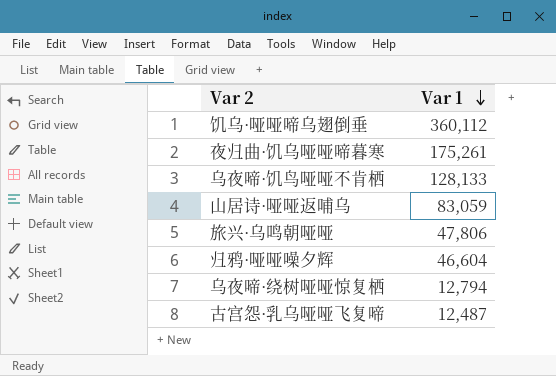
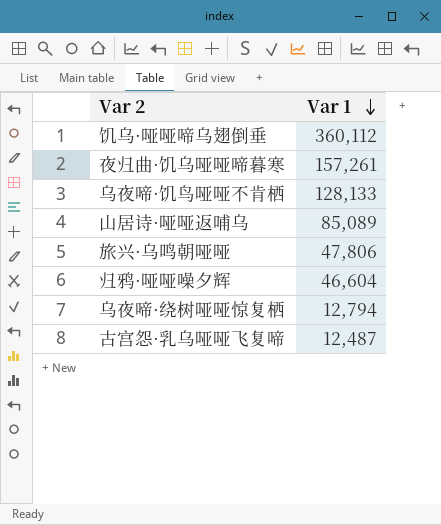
夜归曲·饥乌哑哑啼暮寒 | Var 1: 175,261 -> 157,261
山居诗·哑哑返哺乌 | Var 1: 83,059 -> 85,089

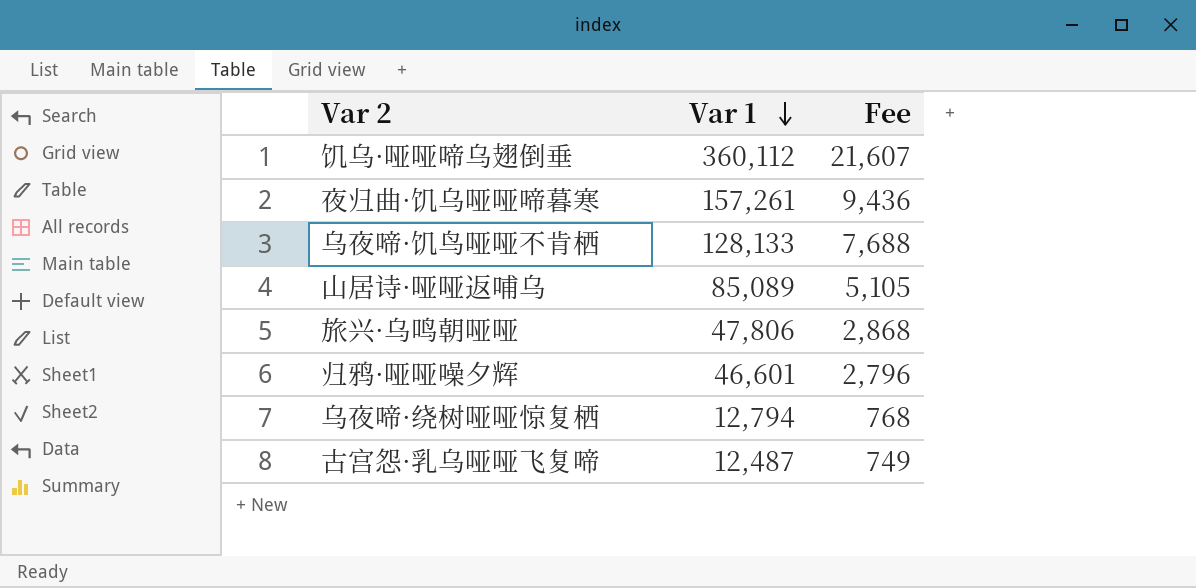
column Fee | formula: none -> [Var 1] * 0.06
归鸦·哑哑噪夕辉 | Var 1: 46,604 -> 46,601

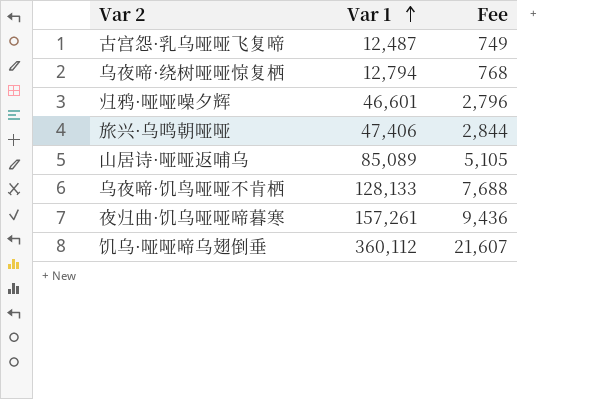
row order: Var 1 descending -> Var 1 ascending
旅兴·乌鸣朝哑哑 | Var 1: 47,806 -> 47,406
旅兴·乌鸣朝哑哑 | Fee: 2,868 -> 2,844

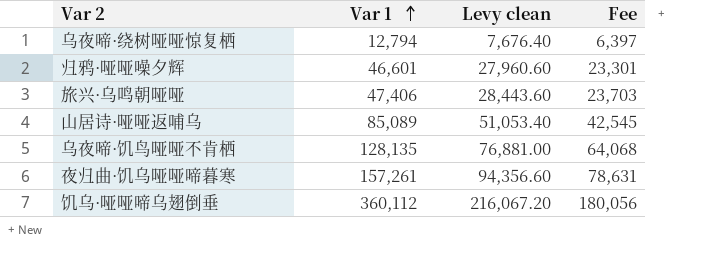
column Levy clean | formula: none -> [Var 1] * 0.6
column Fee | formula: [Var 1] * 0.06 -> [Var 1] * 0.5
row 古宫怨·乳乌哑哑飞复啼: 12,487 | 749 -> none
乌夜啼·饥鸟哑哑不肯栖 | Var 1: 128,133 -> 128,135

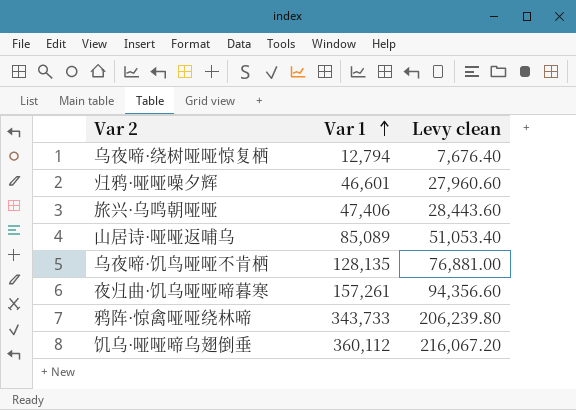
column Fee | formula: [Var 1] * 0.5 -> none
row 鸦阵·惊禽哑哑绕林啼: none -> 343,733 | 206,239.80

